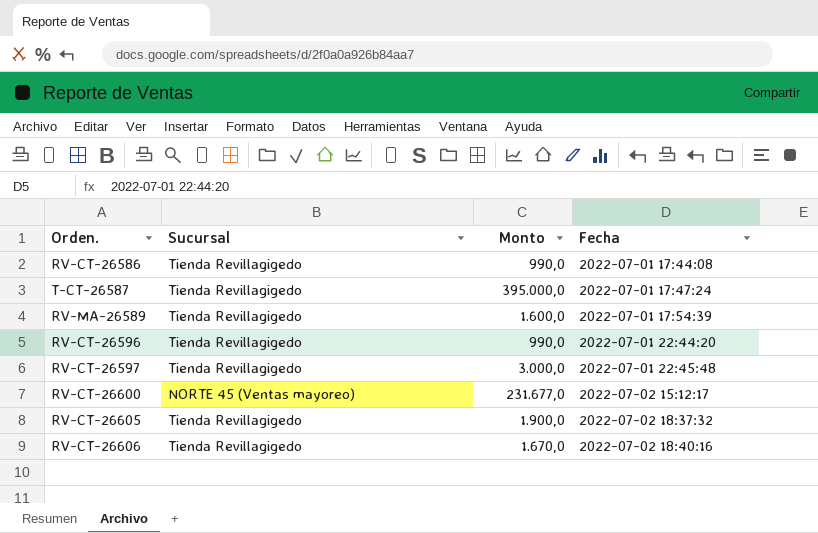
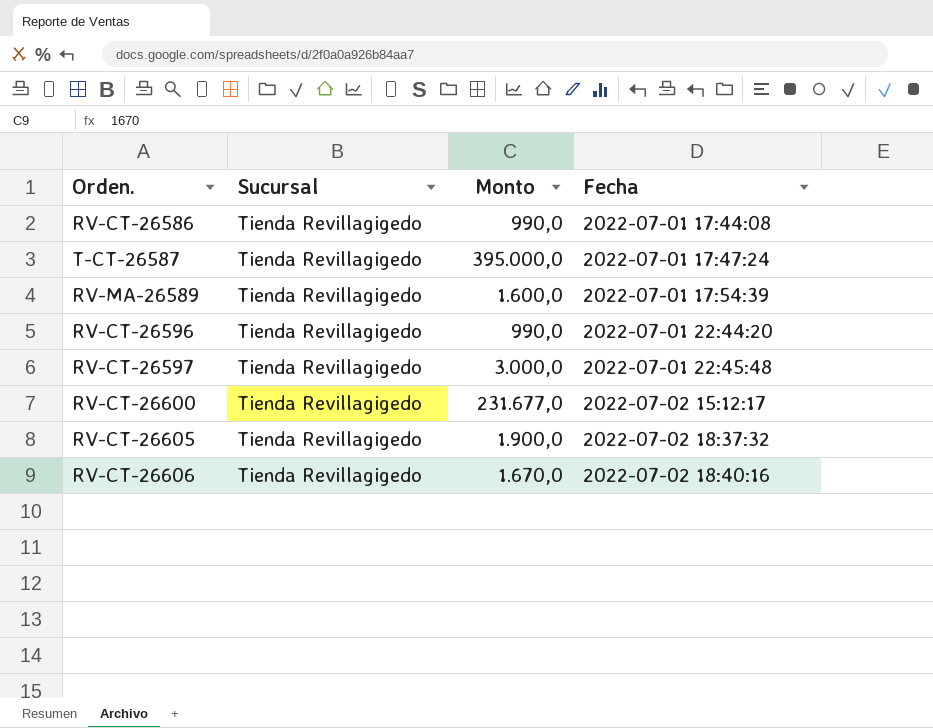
RV-CT-26600 | Sucursal: NORTE 45 (Ventas mayoreo) -> Tienda Revillagigedo

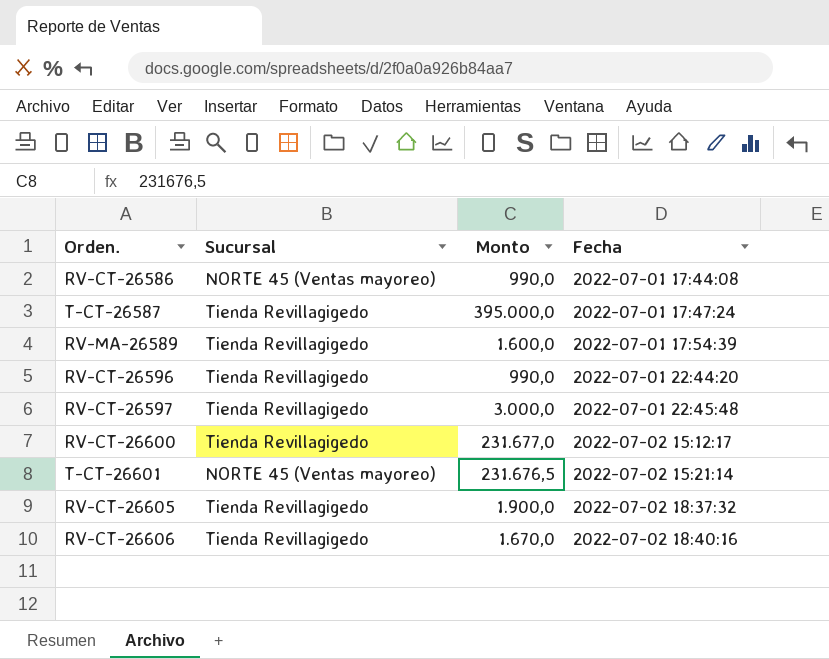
RV-CT-26586 | Sucursal: Tienda Revillagigedo -> NORTE 45 (Ventas mayoreo)
row T-CT-26601: none -> NORTE 45 (Ventas mayoreo) | 231.676,5 | 2022-07-02 15:21:14

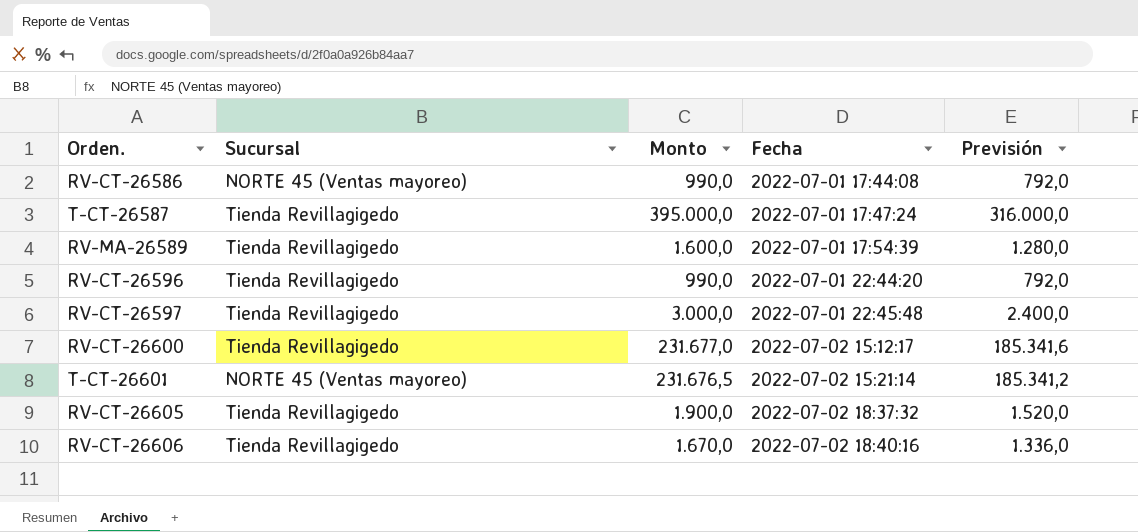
column Previsión | formula: none -> [Monto] * 0,8

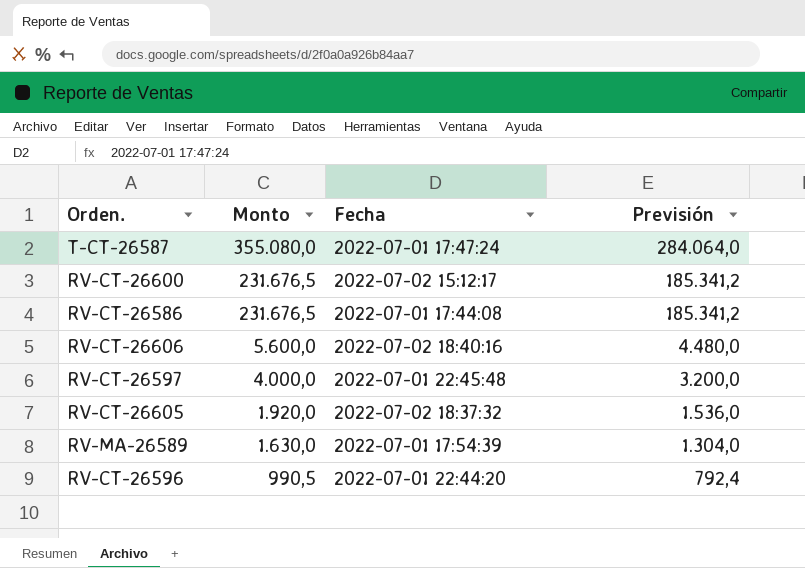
row order: Fecha ascending -> Monto descending
column Sucursal | position: 2 -> none
row T-CT-26601: NORTE 45 (Ventas mayoreo) | 231.676,5 | 2022-07-02 15:21:14 | 185.341,2 -> none
T-CT-26587 | Monto: 395.000,0 -> 355.080,0
T-CT-26587 | Previsión: 316.000,0 -> 284.064,0
RV-CT-26600 | Monto: 231.677,0 -> 231.676,5
RV-CT-26600 | Previsión: 185.341,6 -> 185.341,2
RV-CT-26586 | Monto: 990,0 -> 231.676,5
RV-CT-26586 | Previsión: 792,0 -> 185.341,2
RV-CT-26606 | Monto: 1.670,0 -> 5.600,0
RV-CT-26606 | Previsión: 1.336,0 -> 4.480,0
RV-CT-26597 | Monto: 3.000,0 -> 4.000,0
RV-CT-26597 | Previsión: 2.400,0 -> 3.200,0
RV-CT-26605 | Monto: 1.900,0 -> 1.920,0
RV-CT-26605 | Previsión: 1.520,0 -> 1.536,0
RV-MA-26589 | Monto: 1.600,0 -> 1.630,0
RV-MA-26589 | Previsión: 1.280,0 -> 1.304,0
RV-CT-26596 | Monto: 990,0 -> 990,5
RV-CT-26596 | Previsión: 792,0 -> 792,4

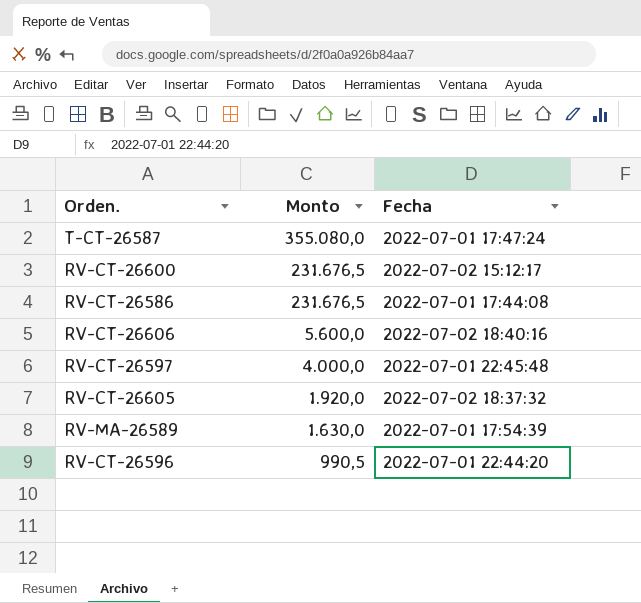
column Previsión | formula: [Monto] * 0,8 -> none

